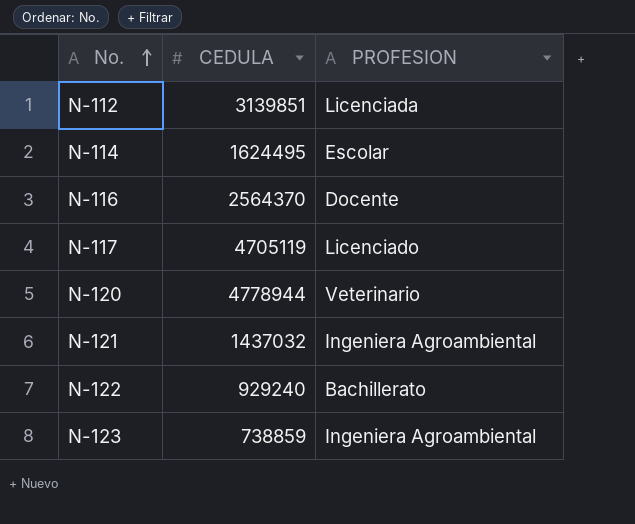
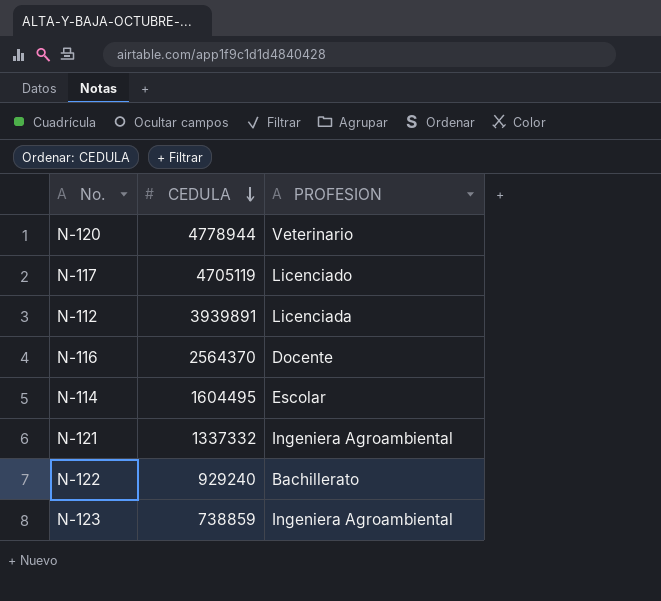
row order: No. ascending -> CEDULA descending
N-112 | CEDULA: 3139851 -> 3939891
N-114 | CEDULA: 1624495 -> 1604495
N-121 | CEDULA: 1437032 -> 1337332

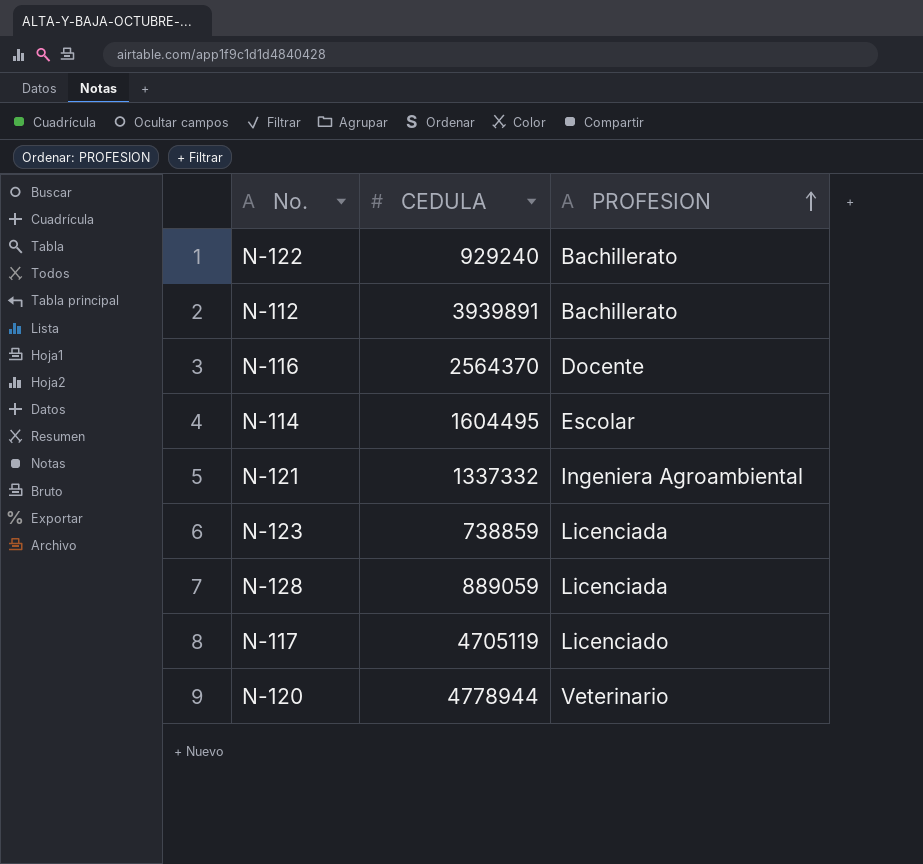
row order: CEDULA descending -> PROFESION ascending
N-112 | PROFESION: Licenciada -> Bachillerato
N-123 | PROFESION: Ingeniera Agroambiental -> Licenciada
row N-128: none -> 889059 | Licenciada

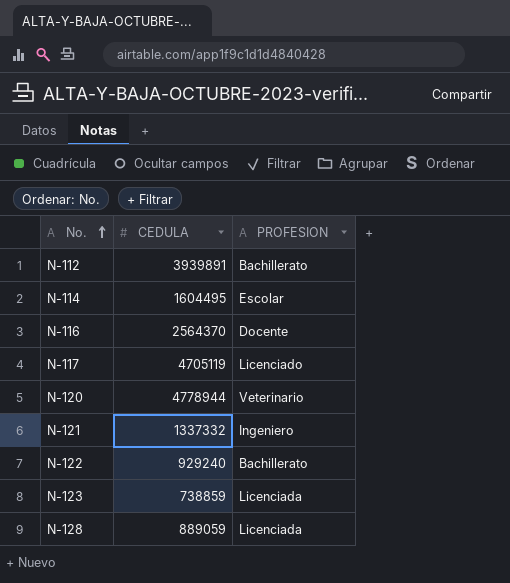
row order: PROFESION ascending -> No. ascending
N-121 | PROFESION: Ingeniera Agroambiental -> Ingeniero

